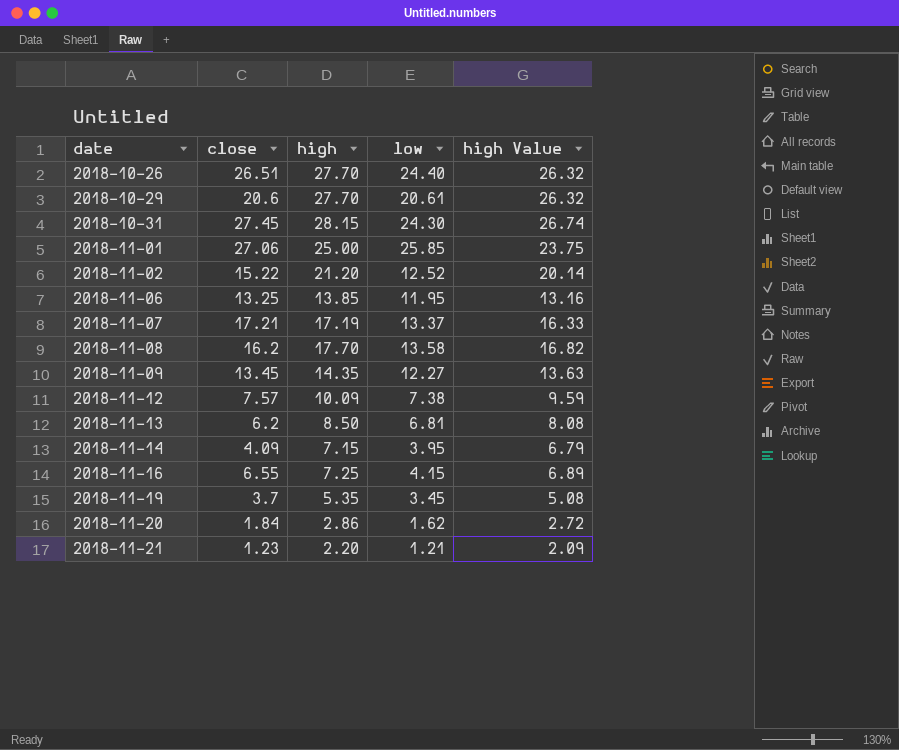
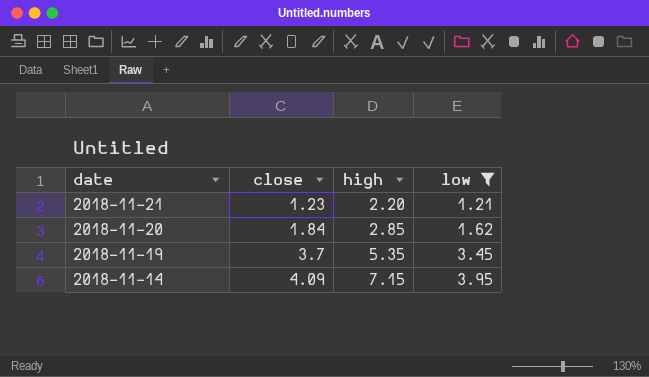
filter: none -> low <= 3.95
row order: date ascending -> date descending
column high Value | formula: [high] * 0.95 -> none
2018-11-20 | high: 2.86 -> 2.85

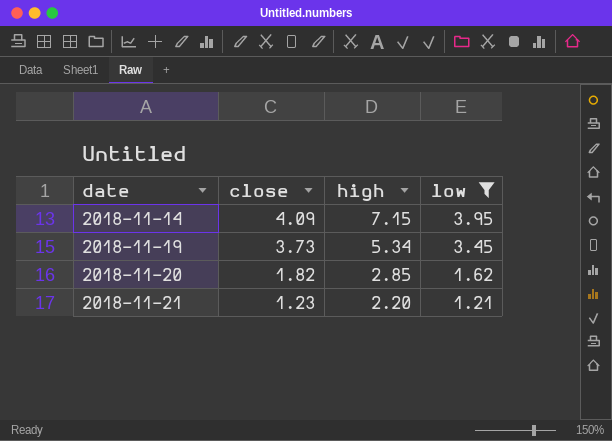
row order: date descending -> date ascending
2018-11-19 | close: 3.7 -> 3.73
2018-11-19 | high: 5.35 -> 5.34
2018-11-20 | close: 1.84 -> 1.82

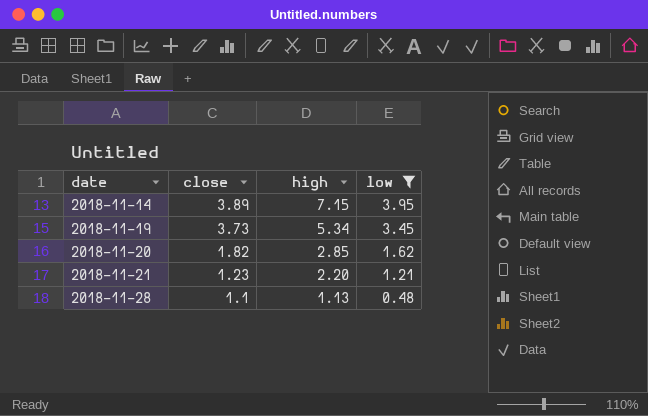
2018-11-14 | close: 4.09 -> 3.89
row 2018-11-28: none -> 1.1 | 1.13 | 0.48

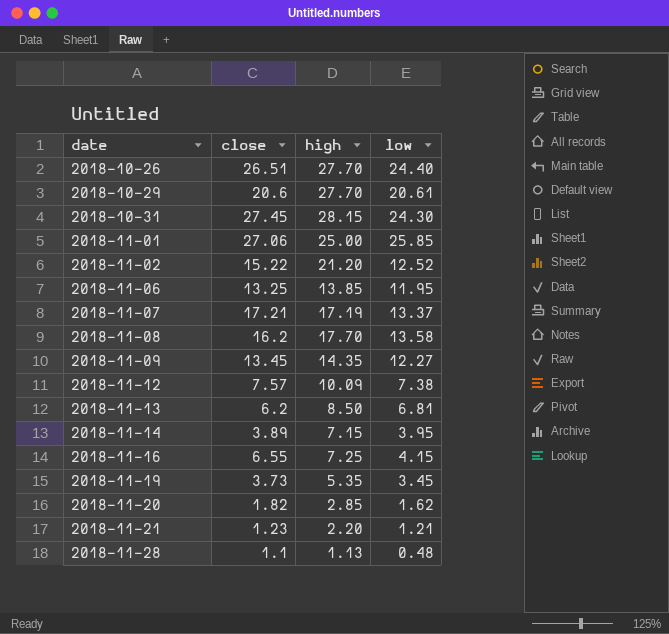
filter: low <= 3.95 -> none
2018-11-19 | high: 5.34 -> 5.35

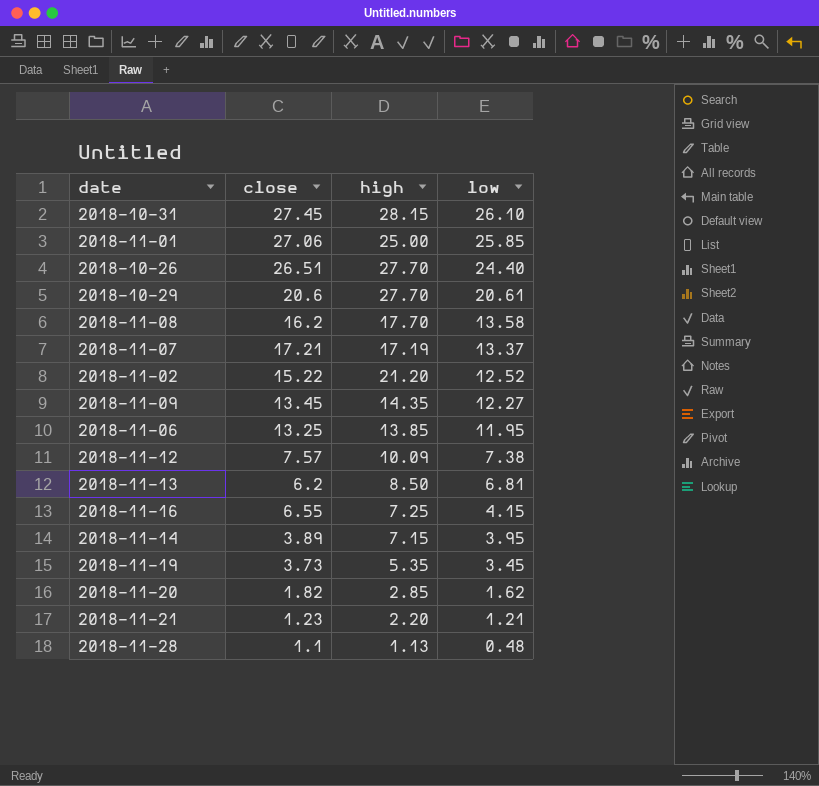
row order: date ascending -> low descending
2018-10-31 | low: 24.30 -> 26.10

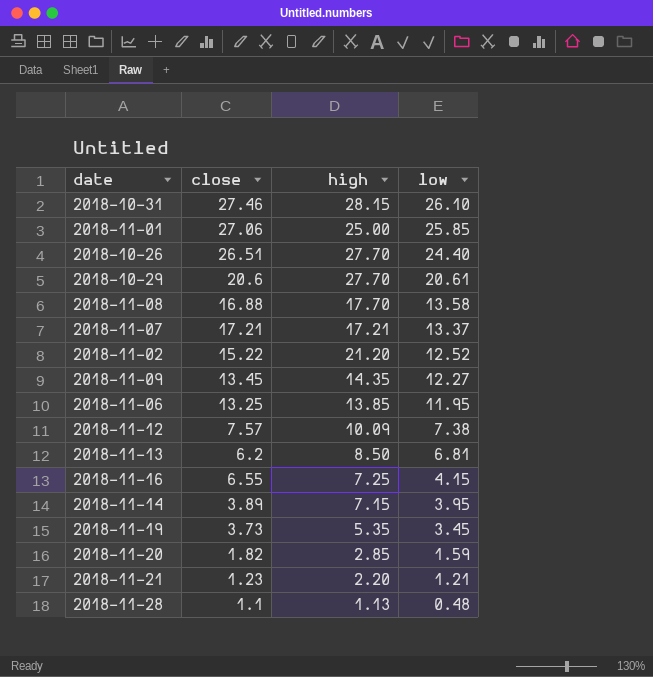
2018-10-31 | close: 27.45 -> 27.46
2018-11-08 | close: 16.2 -> 16.88
2018-11-07 | high: 17.19 -> 17.21
2018-11-20 | low: 1.62 -> 1.59

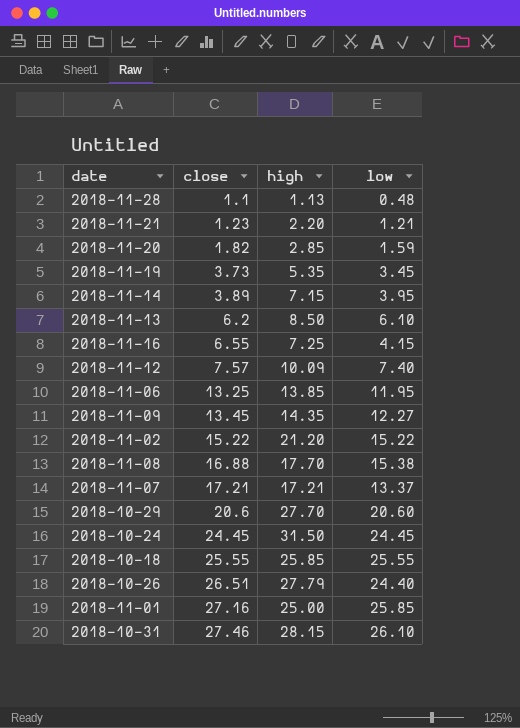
row order: low descending -> close ascending
2018-11-13 | low: 6.81 -> 6.10
2018-11-12 | low: 7.38 -> 7.40
2018-11-02 | low: 12.52 -> 15.22
2018-11-08 | low: 13.58 -> 15.38
2018-10-29 | low: 20.61 -> 20.60
row 2018-10-24: none -> 24.45 | 31.50 | 24.45
row 2018-10-18: none -> 25.55 | 25.85 | 25.55
2018-10-26 | high: 27.70 -> 27.79
2018-11-01 | close: 27.06 -> 27.16

